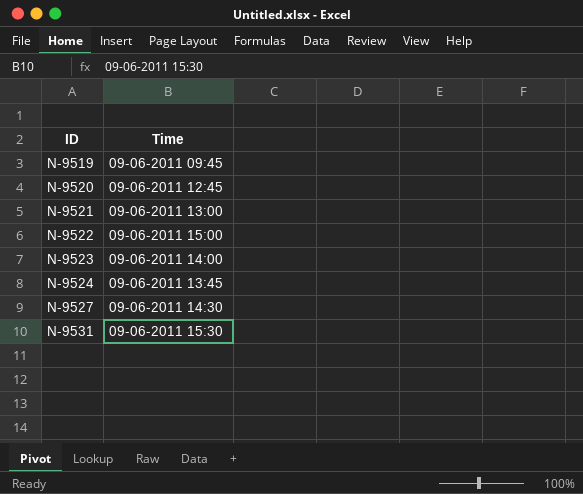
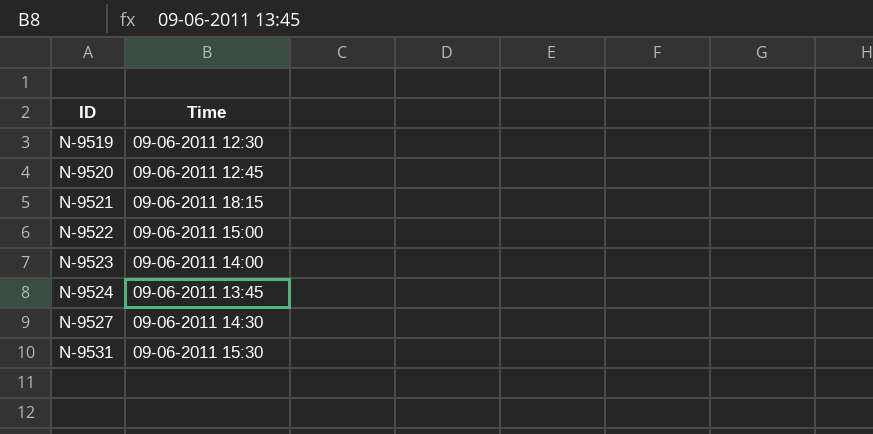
N-9519 | Time: 09-06-2011 09:45 -> 09-06-2011 12:30
N-9521 | Time: 09-06-2011 13:00 -> 09-06-2011 18:15

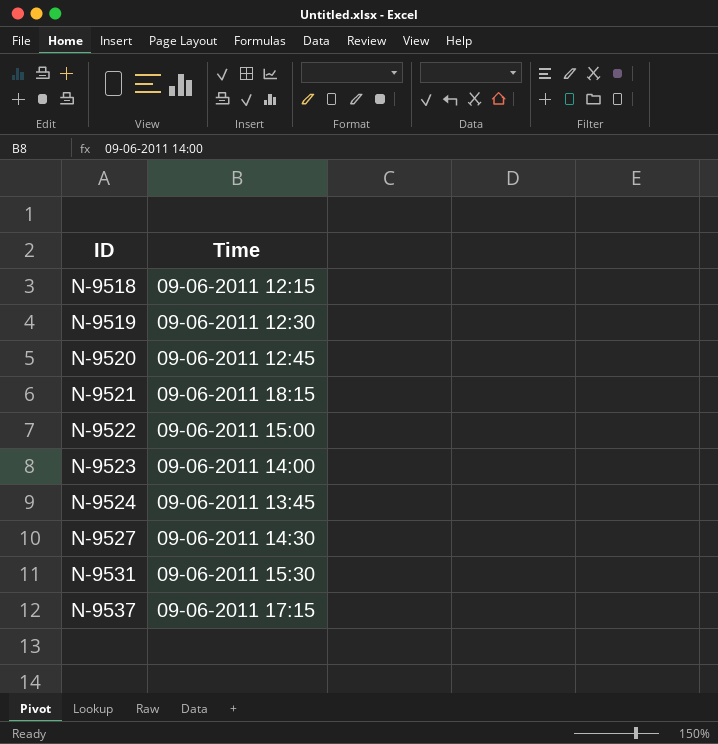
row N-9518: none -> 09-06-2011 12:15
row N-9537: none -> 09-06-2011 17:15

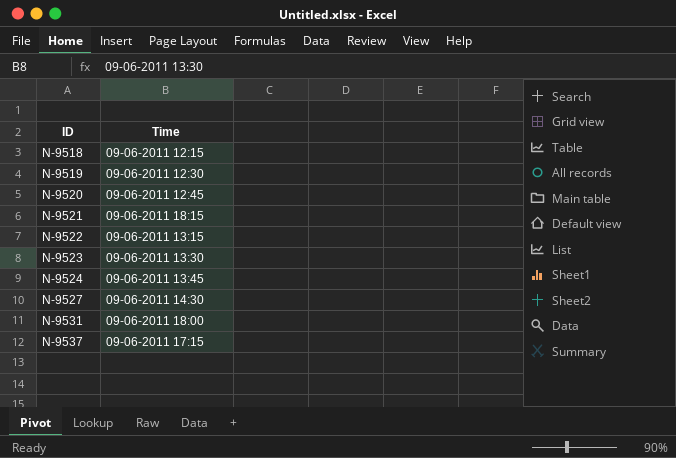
N-9522 | Time: 09-06-2011 15:00 -> 09-06-2011 13:15
N-9523 | Time: 09-06-2011 14:00 -> 09-06-2011 13:30
N-9531 | Time: 09-06-2011 15:30 -> 09-06-2011 18:00

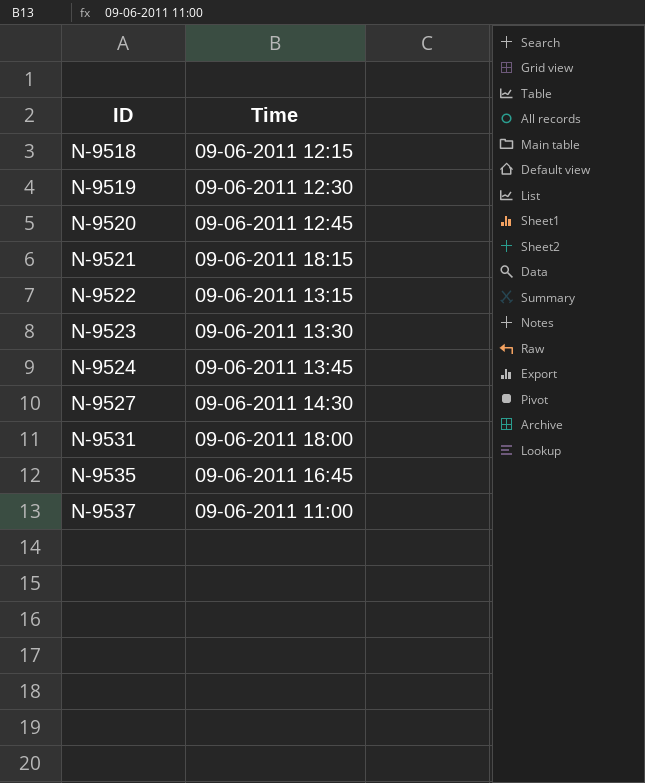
row N-9535: none -> 09-06-2011 16:45
N-9537 | Time: 09-06-2011 17:15 -> 09-06-2011 11:00

